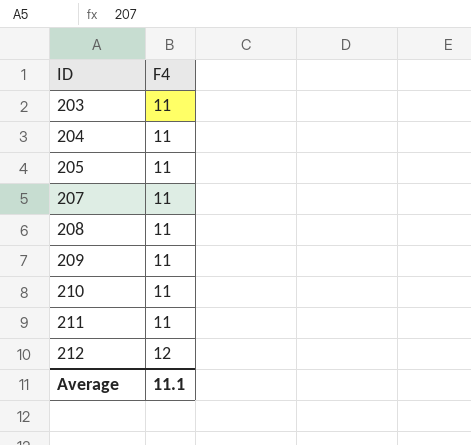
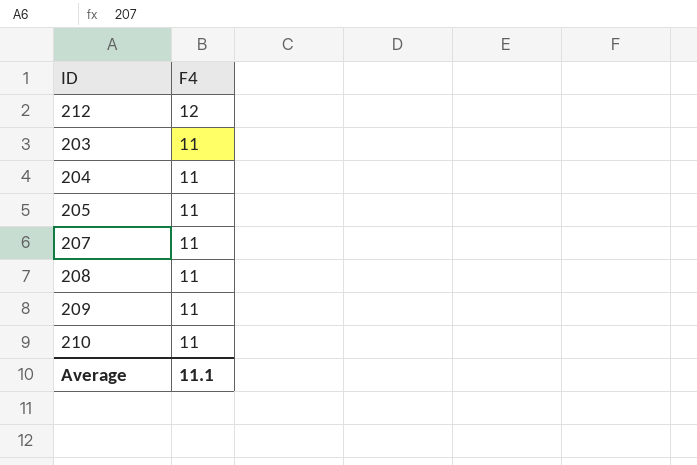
row order: ID ascending -> F4 descending
row 211: 11 -> none

